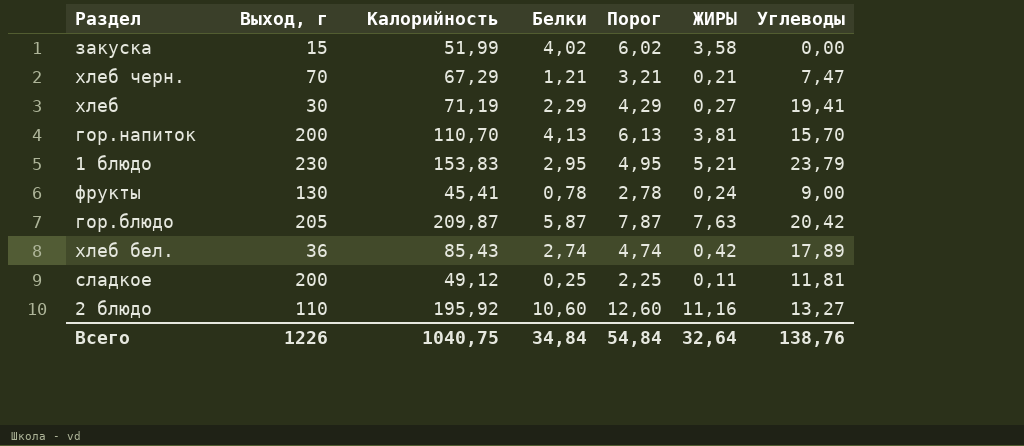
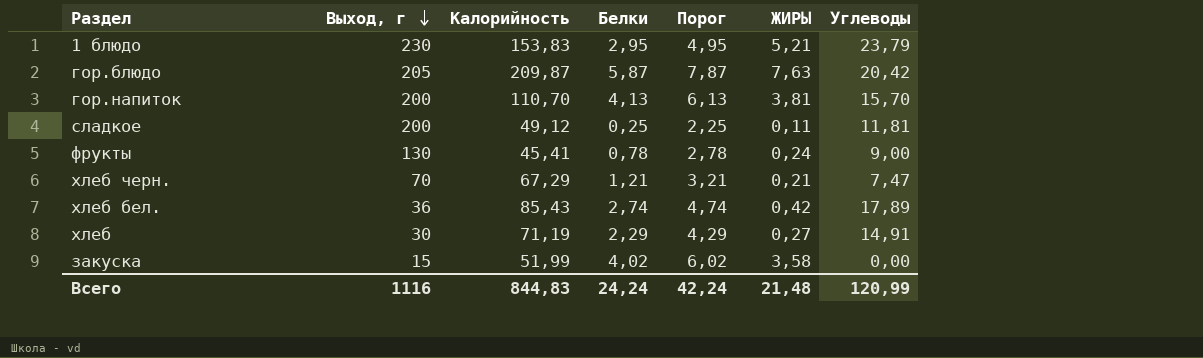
row order: none -> Выход, г descending
row 2 блюдо: 110 | 195,92 | 10,60 | 12,60 | 11,16 | 13,27 -> none
хлеб | Углеводы: 19,41 -> 14,91
Всего | Выход, г: 1226 -> 1116
Всего | Калорийность: 1040,75 -> 844,83
Всего | Белки: 34,84 -> 24,24
Всего | Порог: 54,84 -> 42,24
Всего | ЖИРЫ: 32,64 -> 21,48
Всего | Углеводы: 138,76 -> 120,99

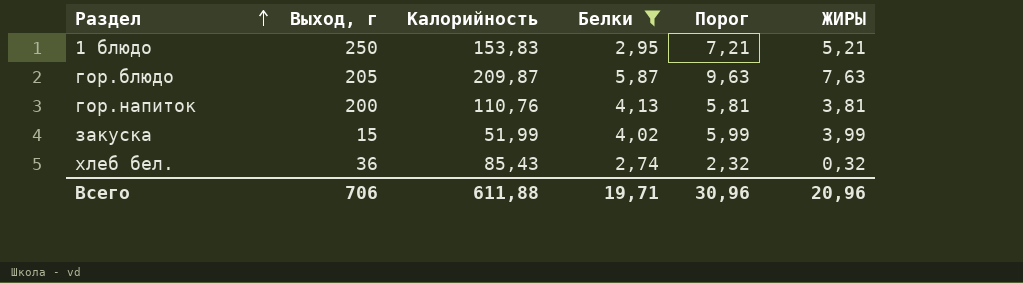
filter: none -> Белки >= 2,74
row order: Выход, г descending -> Раздел ascending
column Углеводы | position: 7 -> none
column Порог | formula: [Белки] + 2 -> [ЖИРЫ] + 2
1 блюдо | Выход, г: 230 -> 250
гор.напиток | Калорийность: 110,70 -> 110,76
закуска | ЖИРЫ: 3,58 -> 3,99
хлеб бел. | ЖИРЫ: 0,42 -> 0,32
Всего | Выход, г: 1116 -> 706
Всего | Калорийность: 844,83 -> 611,88
Всего | Белки: 24,24 -> 19,71
Всего | Порог: 42,24 -> 30,96
Всего | ЖИРЫ: 21,48 -> 20,96

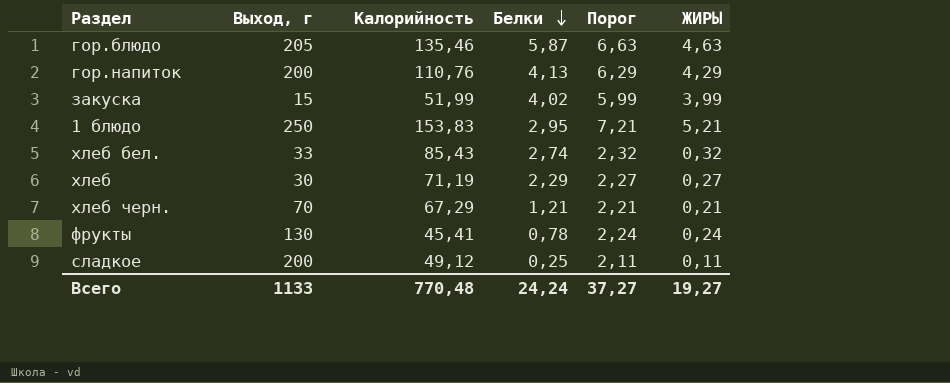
filter: Белки >= 2,74 -> none
row order: Раздел ascending -> Белки descending
гор.блюдо | Калорийность: 209,87 -> 135,46
гор.блюдо | Порог: 9,63 -> 6,63
гор.блюдо | ЖИРЫ: 7,63 -> 4,63
гор.напиток | Порог: 5,81 -> 6,29
гор.напиток | ЖИРЫ: 3,81 -> 4,29
хлеб бел. | Выход, г: 36 -> 33
Всего | Выход, г: 706 -> 1133
Всего | Калорийность: 611,88 -> 770,48
Всего | Белки: 19,71 -> 24,24
Всего | Порог: 30,96 -> 37,27
Всего | ЖИРЫ: 20,96 -> 19,27

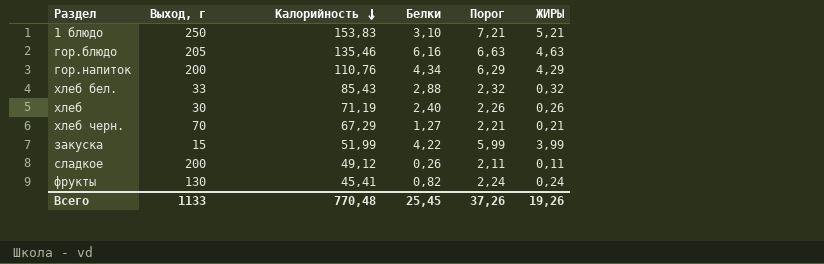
row order: Белки descending -> Калорийность descending
1 блюдо | Белки: 2,95 -> 3,10
гор.блюдо | Белки: 5,87 -> 6,16
гор.напиток | Белки: 4,13 -> 4,34
хлеб бел. | Белки: 2,74 -> 2,88
хлеб | Белки: 2,29 -> 2,40
хлеб | Порог: 2,27 -> 2,26
хлеб | ЖИРЫ: 0,27 -> 0,26
хлеб черн. | Белки: 1,21 -> 1,27
закуска | Белки: 4,02 -> 4,22
сладкое | Белки: 0,25 -> 0,26
фрукты | Белки: 0,78 -> 0,82
Всего | Белки: 24,24 -> 25,45
Всего | Порог: 37,27 -> 37,26
Всего | ЖИРЫ: 19,27 -> 19,26

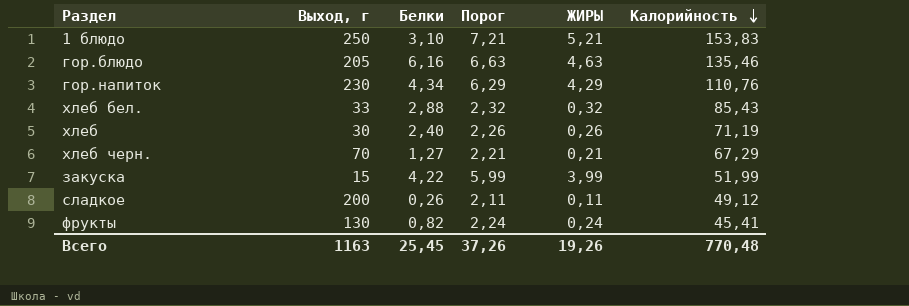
column Калорийность | position: 3 -> 6
гор.напиток | Выход, г: 200 -> 230
Всего | Выход, г: 1133 -> 1163

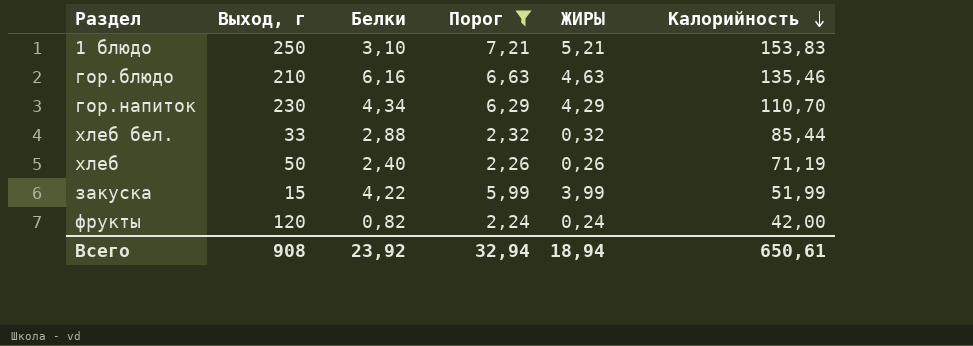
filter: none -> Порог >= 2,24
гор.блюдо | Выход, г: 205 -> 210
гор.напиток | Калорийность: 110,76 -> 110,70
хлеб бел. | Калорийность: 85,43 -> 85,44
хлеб | Выход, г: 30 -> 50
фрукты | Выход, г: 130 -> 120
фрукты | Калорийность: 45,41 -> 42,00
Всего | Выход, г: 1163 -> 908
Всего | Белки: 25,45 -> 23,92
Всего | Порог: 37,26 -> 32,94
Всего | ЖИРЫ: 19,26 -> 18,94
Всего | Калорийность: 770,48 -> 650,61

